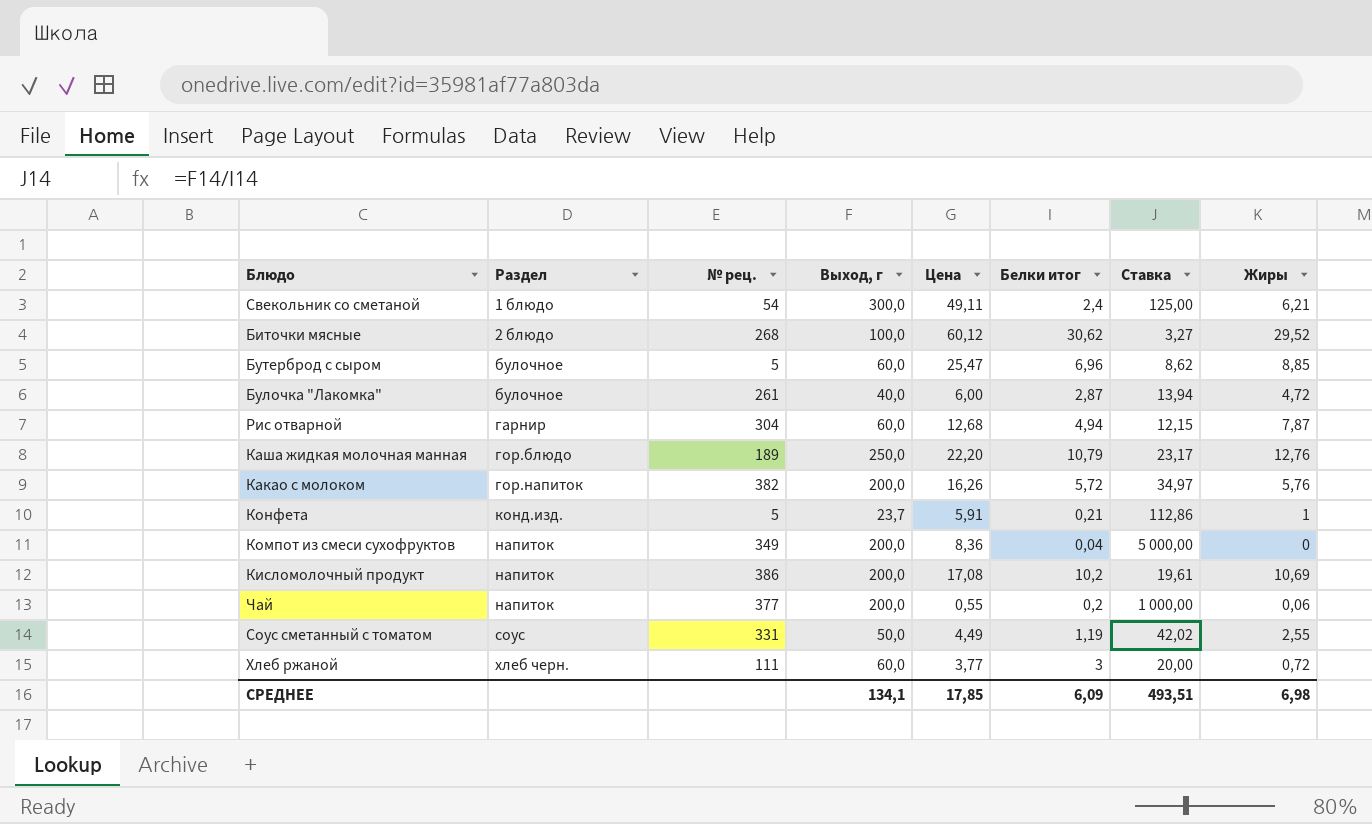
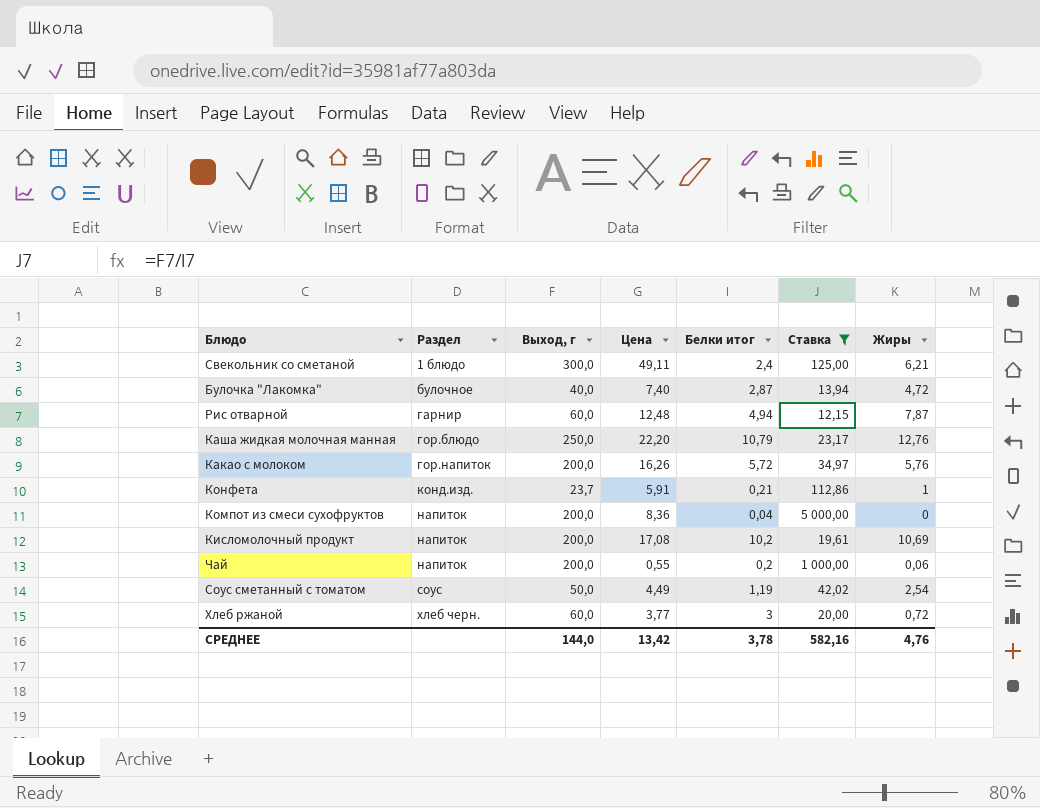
filter: none -> Ставка >= 12,15
column № рец. | position: 3 -> none
Булочка "Лакомка" | Цена: 6,00 -> 7,40
Рис отварной | Цена: 12,68 -> 12,48
Соус сметанный с томатом | Жиры: 2,55 -> 2,54
СРЕДНЕЕ | Выход, г: 134,1 -> 144,0
СРЕДНЕЕ | Цена: 17,85 -> 13,42
СРЕДНЕЕ | Белки итог: 6,09 -> 3,78
СРЕДНЕЕ | Ставка: 493,51 -> 582,16
СРЕДНЕЕ | Жиры: 6,98 -> 4,76

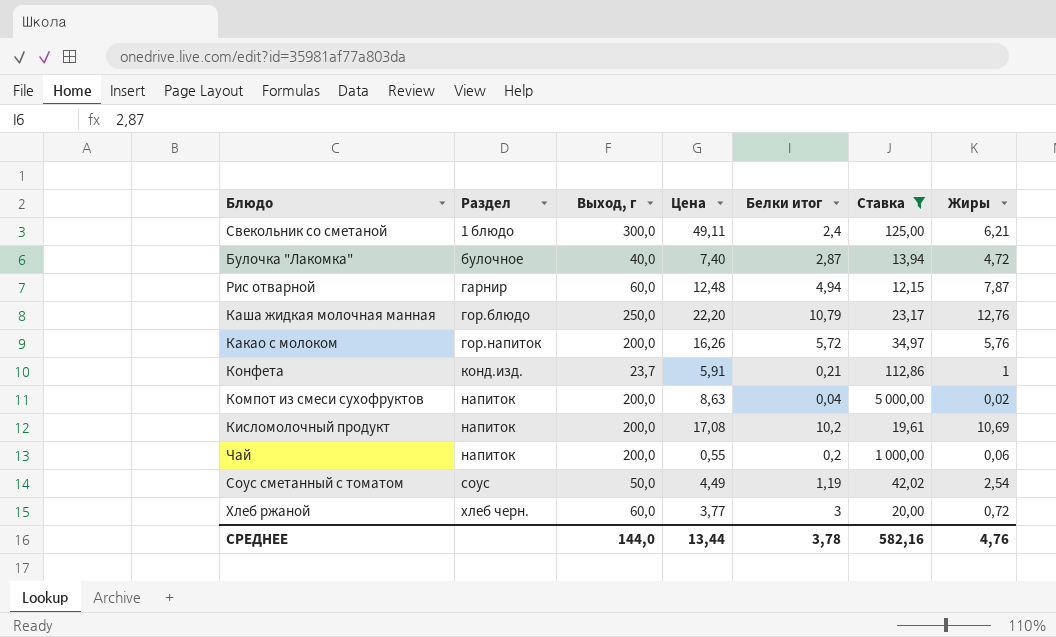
Компот из смеси сухофруктов | Цена: 8,36 -> 8,63
Компот из смеси сухофруктов | Жиры: 0 -> 0,02
СРЕДНЕЕ | Цена: 13,42 -> 13,44

